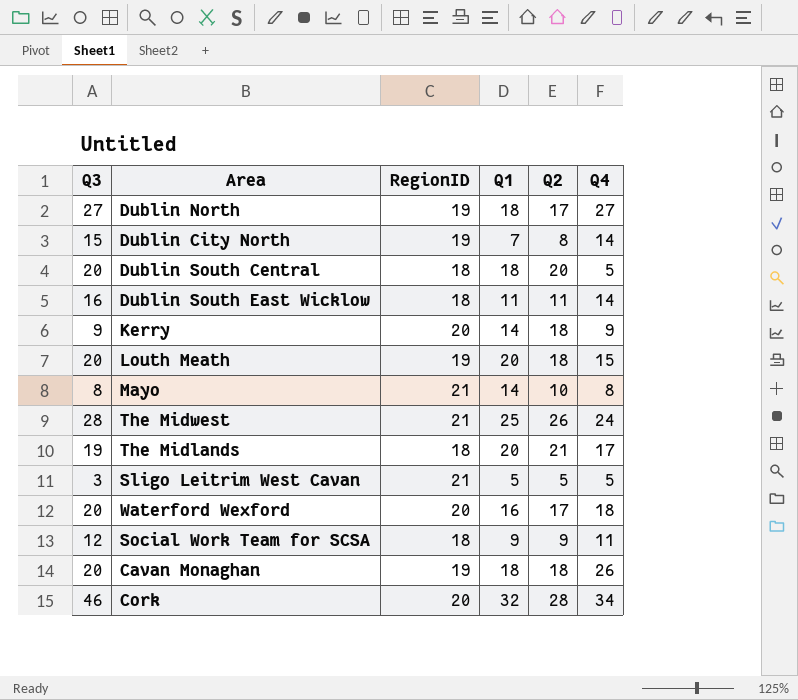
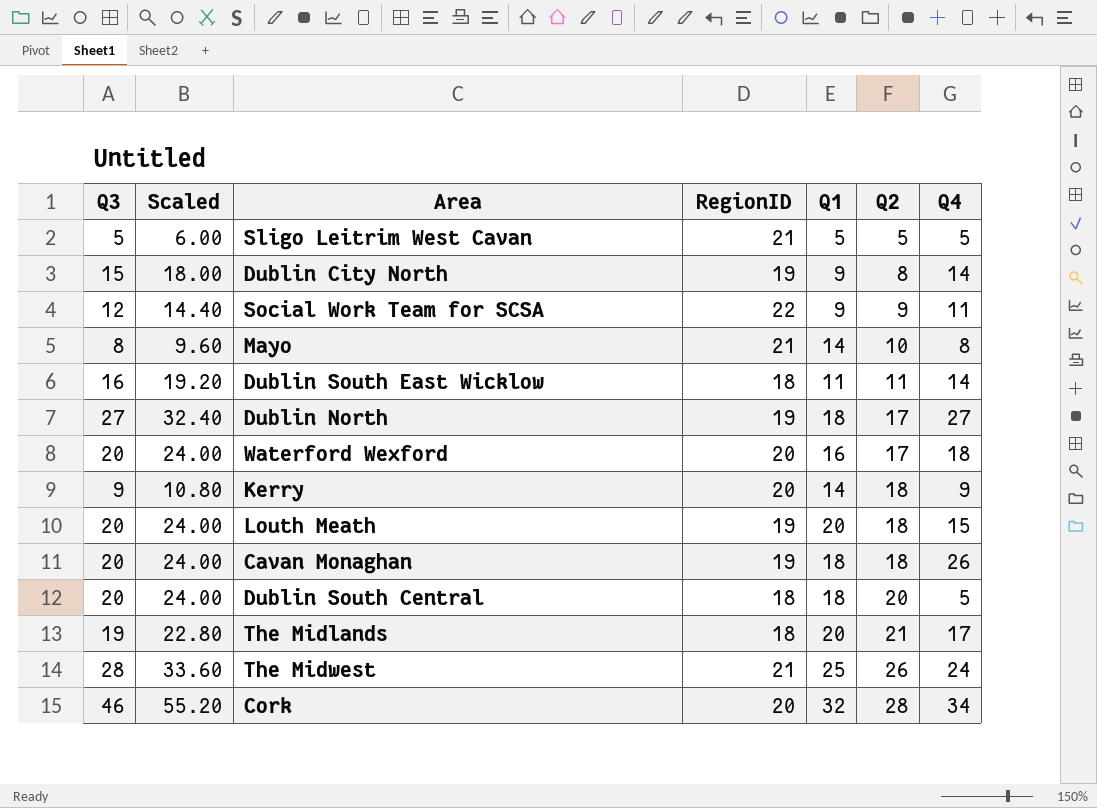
row order: none -> Q2 ascending
column Scaled | formula: none -> [Q3] * 1.2
Sligo Leitrim West Cavan | Q3: 3 -> 5
Dublin City North | Q1: 7 -> 9
Social Work Team for SCSA | RegionID: 18 -> 22

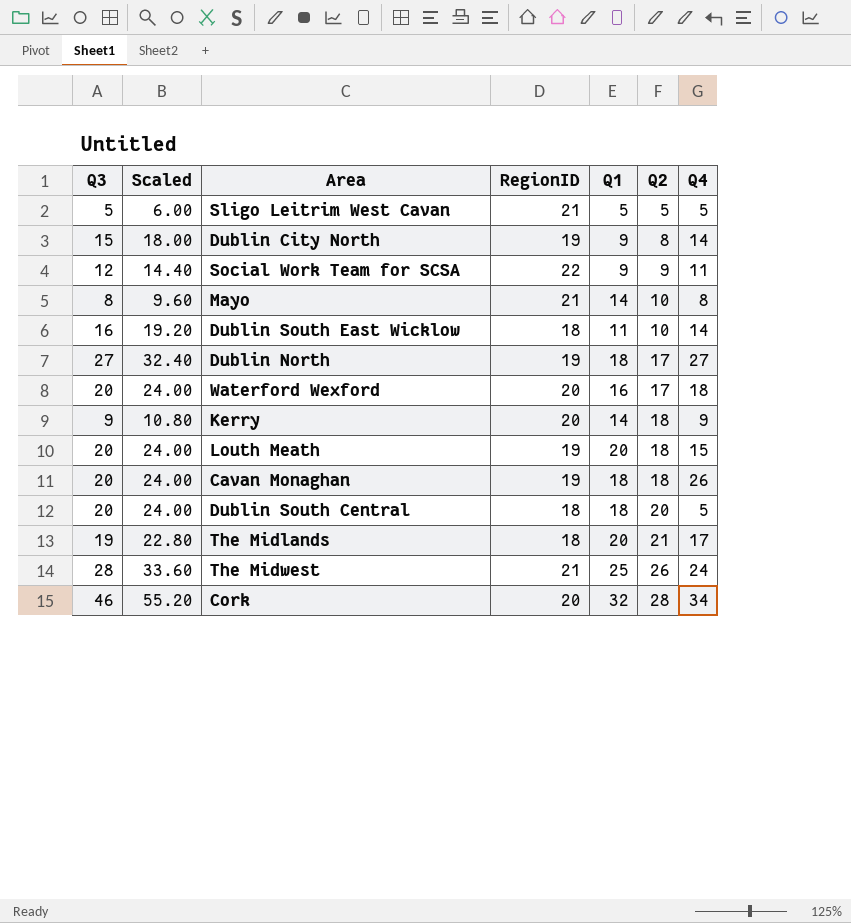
Dublin South East Wicklow | Q2: 11 -> 10

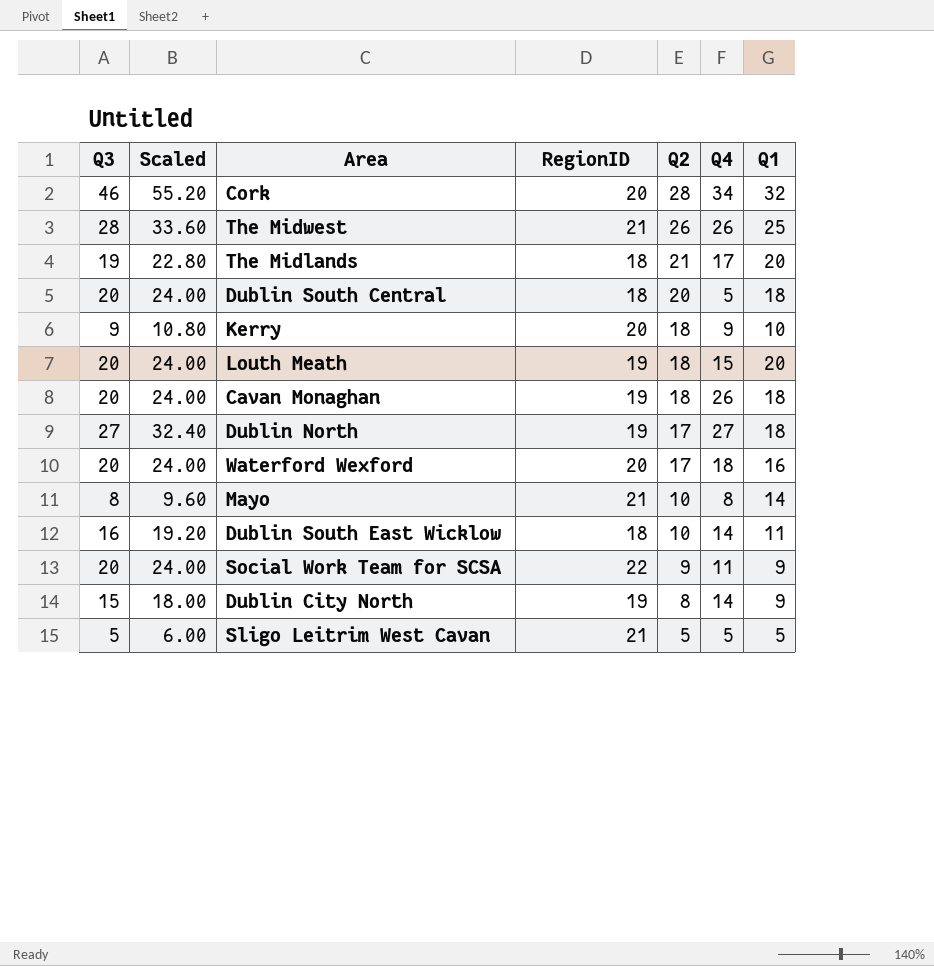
row order: Q2 ascending -> Q2 descending
column Q1 | position: 5 -> 7
The Midwest | Q4: 24 -> 26
Kerry | Q1: 14 -> 10
Social Work Team for SCSA | Q3: 12 -> 20
Social Work Team for SCSA | Scaled: 14.40 -> 24.00

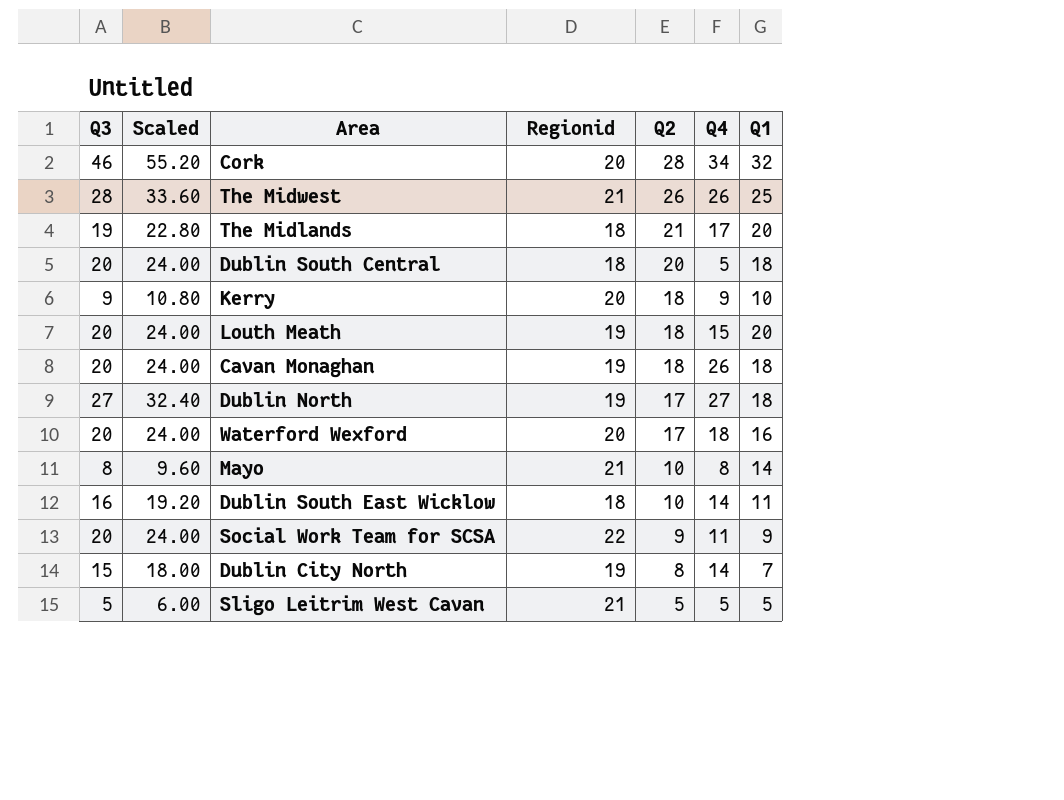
column name: RegionID -> Regionid
Dublin City North | Q1: 9 -> 7

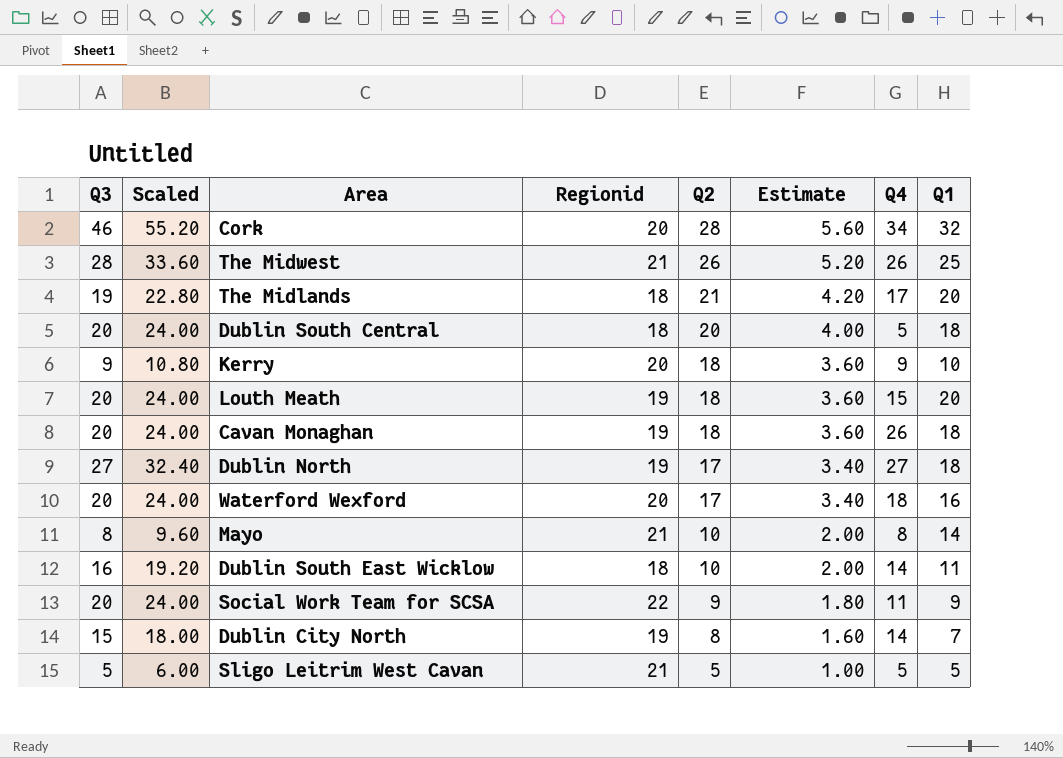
column Estimate | formula: none -> [Q2] * 0.2

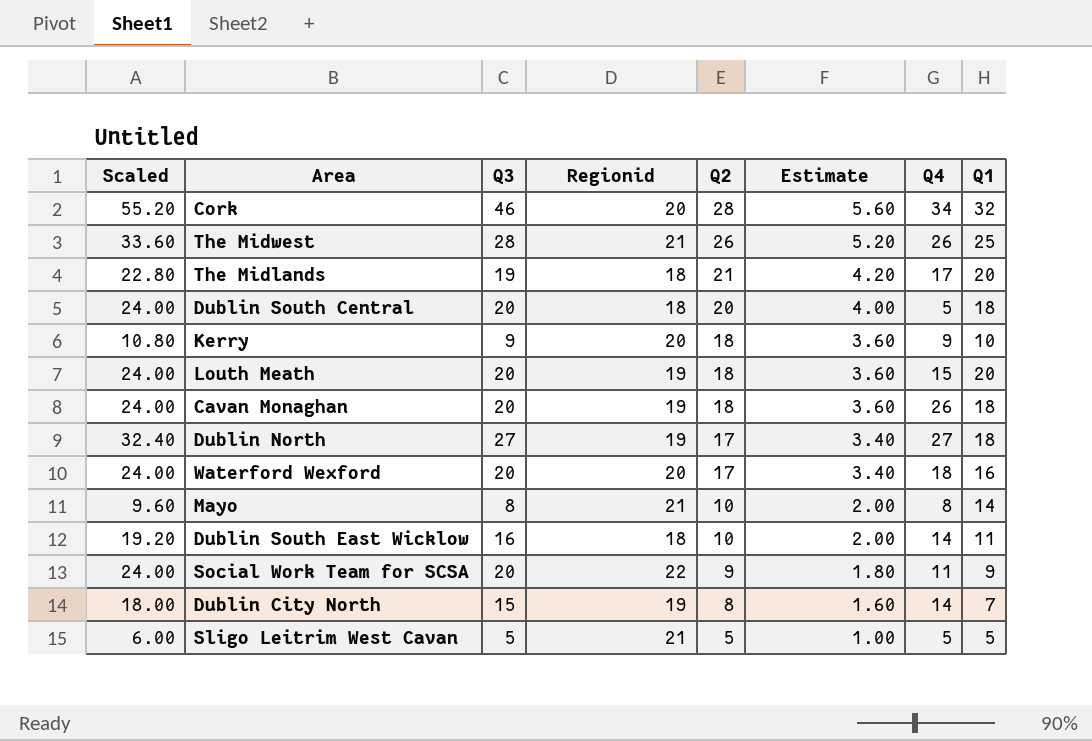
column Q3 | position: 1 -> 3

